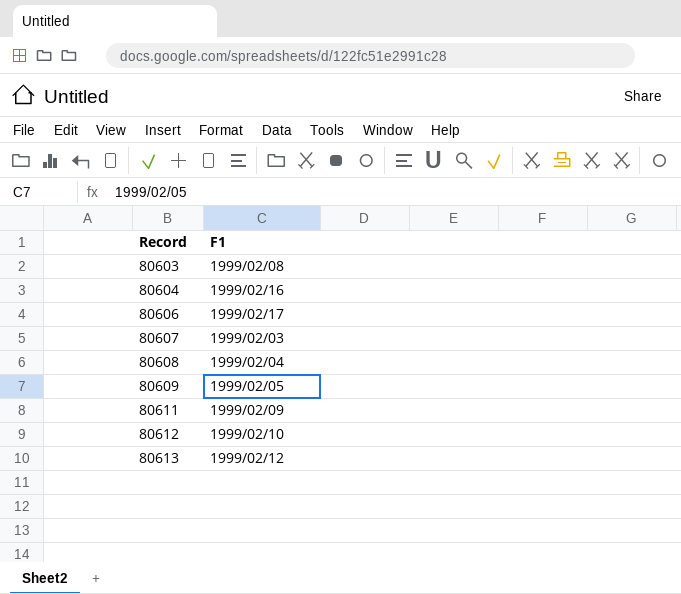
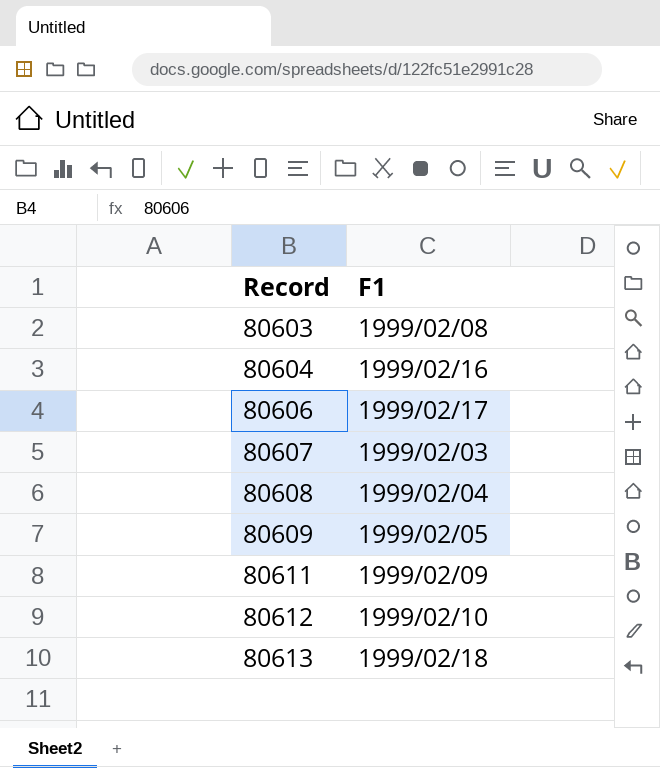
80613 | F1: 1999/02/12 -> 1999/02/18

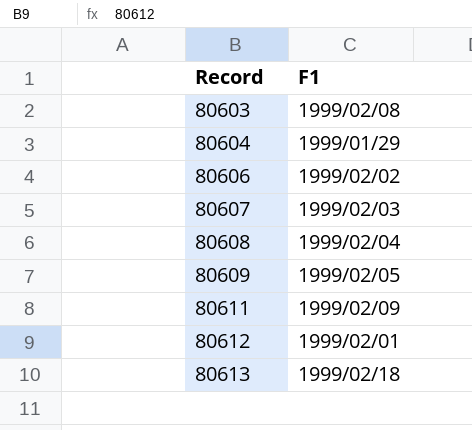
80604 | F1: 1999/02/16 -> 1999/01/29
80606 | F1: 1999/02/17 -> 1999/02/02
80612 | F1: 1999/02/10 -> 1999/02/01

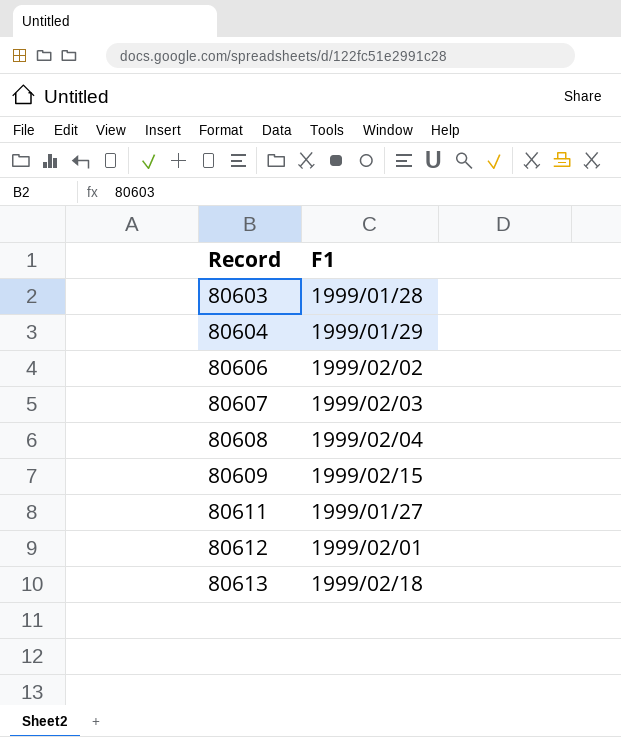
80603 | F1: 1999/02/08 -> 1999/01/28
80609 | F1: 1999/02/05 -> 1999/02/15
80611 | F1: 1999/02/09 -> 1999/01/27

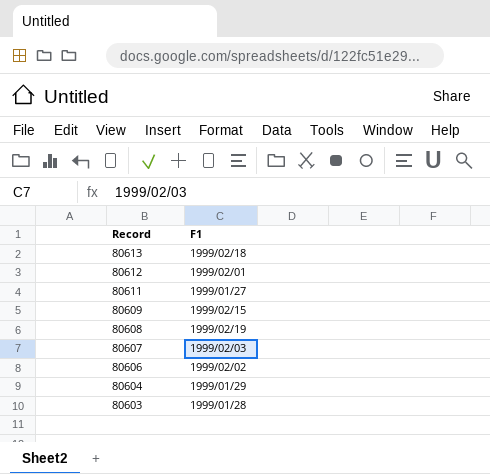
row order: Record ascending -> Record descending
80608 | F1: 1999/02/04 -> 1999/02/19

